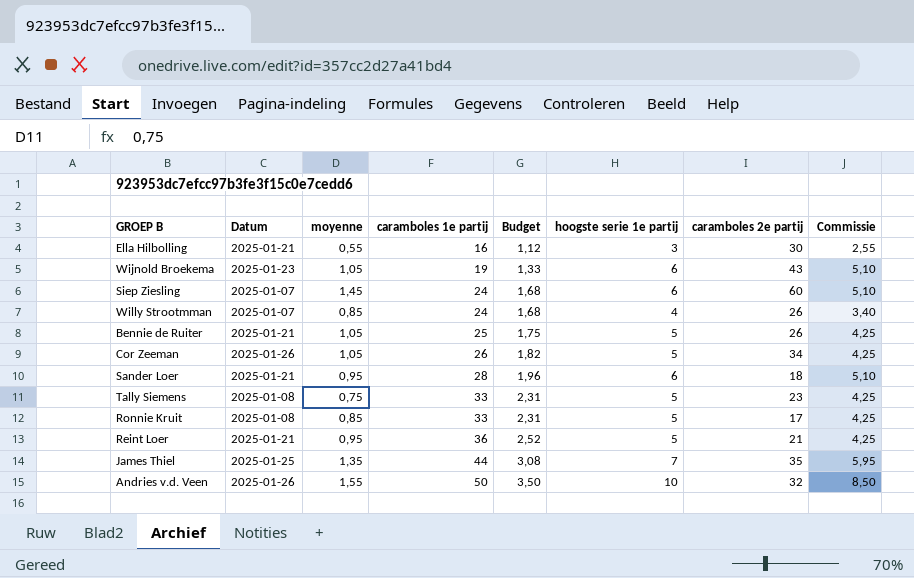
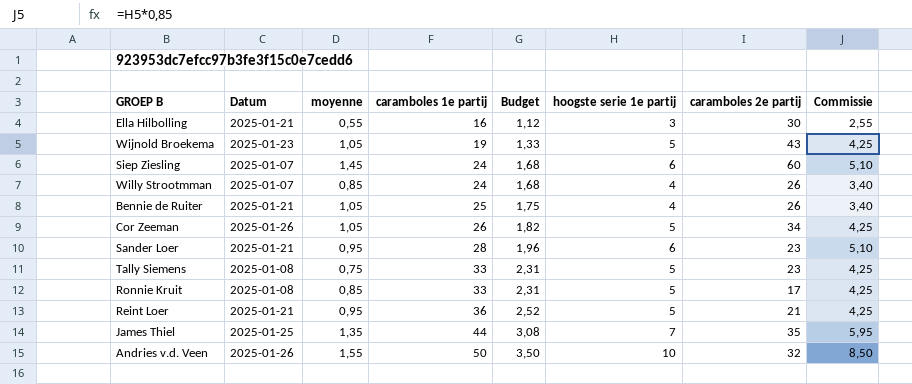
Wijnold Broekema | hoogste serie 1e partij: 6 -> 5
Wijnold Broekema | Commissie: 5,10 -> 4,25
Bennie de Ruiter | hoogste serie 1e partij: 5 -> 4
Bennie de Ruiter | Commissie: 4,25 -> 3,40
Sander Loer | caramboles 2e partij: 18 -> 23

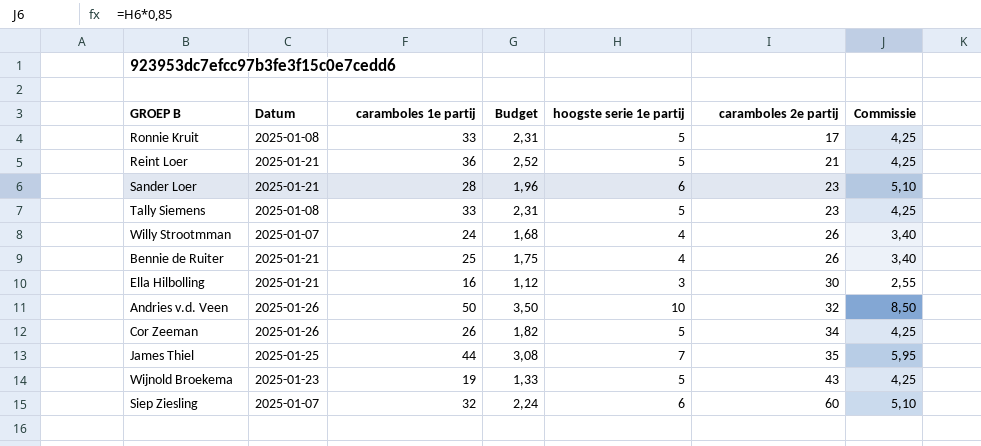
row order: caramboles 1e partij ascending -> caramboles 2e partij ascending
column moyenne | position: 3 -> none
Siep Ziesling | caramboles 1e partij: 24 -> 32
Siep Ziesling | Budget: 1,68 -> 2,24

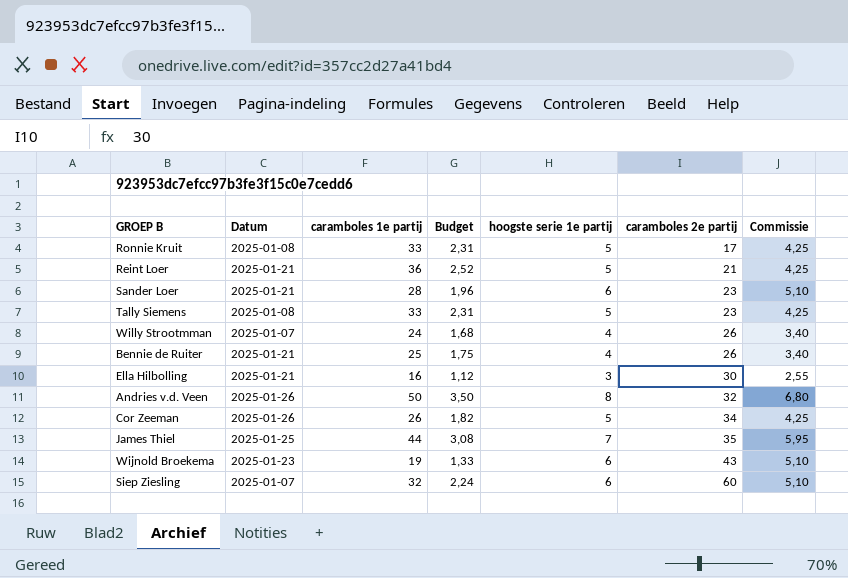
Andries v.d. Veen | hoogste serie 1e partij: 10 -> 8
Andries v.d. Veen | Commissie: 8,50 -> 6,80
Wijnold Broekema | hoogste serie 1e partij: 5 -> 6
Wijnold Broekema | Commissie: 4,25 -> 5,10

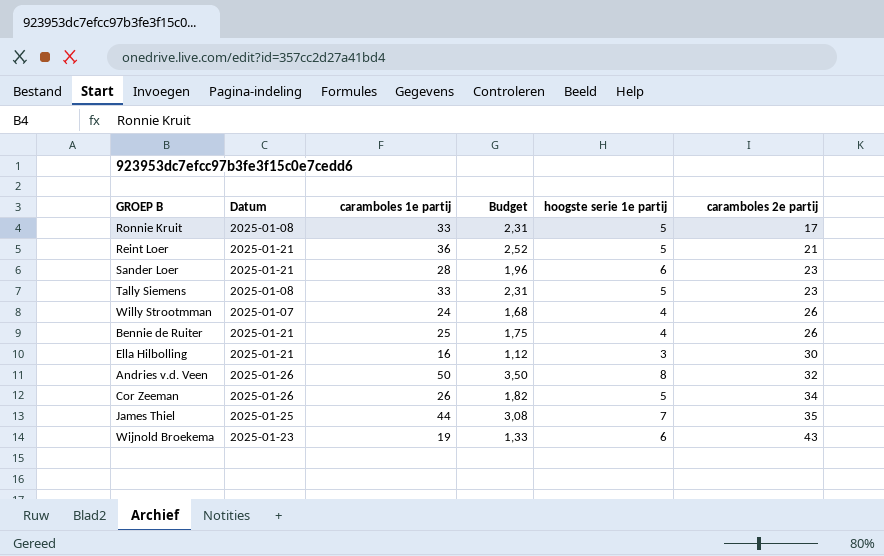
column Commissie | formula: [hoogste serie 1e partij] * 0,85 -> none
row Siep Ziesling: 2025-01-07 | 32 | 2,24 | 6 | 60 | 5,10 -> none

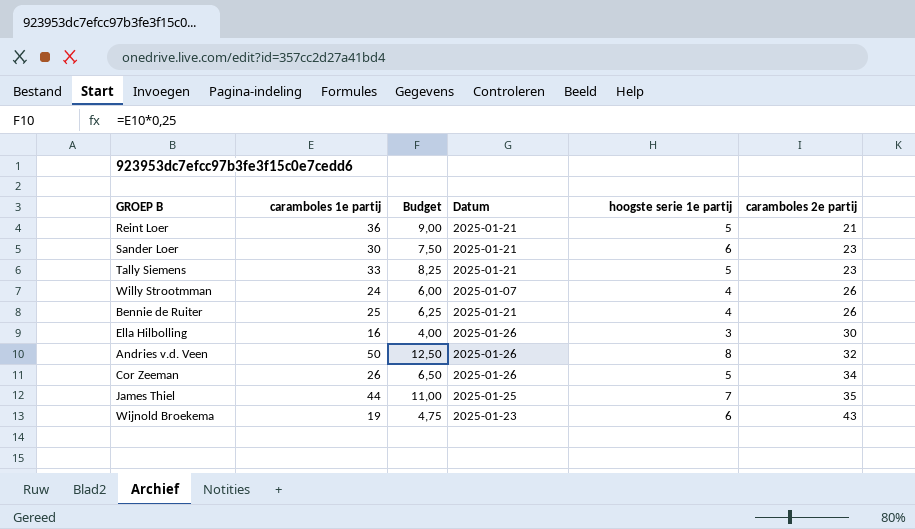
column Budget | formula: [caramboles 1e partij] * 0,07 -> [caramboles 1e partij] * 0,25
column Datum | position: 2 -> 4
row Ronnie Kruit: 2025-01-08 | 33 | 2,31 | 5 | 17 -> none
Sander Loer | caramboles 1e partij: 28 -> 30
Tally Siemens | Datum: 2025-01-08 -> 2025-01-21
Ella Hilbolling | Datum: 2025-01-21 -> 2025-01-26

